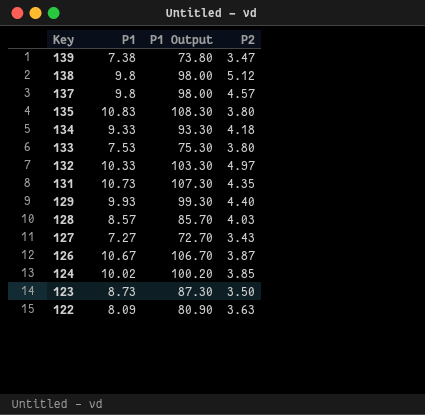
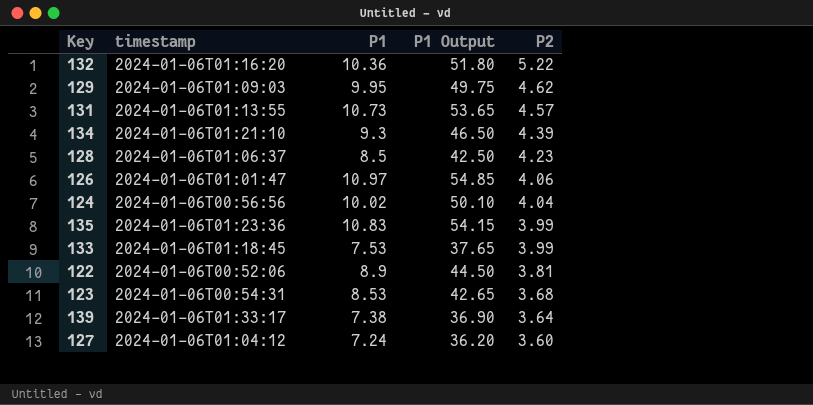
row order: Key descending -> P2 descending
column timestamp | position: none -> 2
column P1 Output | formula: [P1] * 10 -> [P1] * 5
row 138: 9.8 | 98.00 | 5.12 -> none
row 137: 9.8 | 98.00 | 4.57 -> none
132 | P1: 10.33 -> 10.36
132 | P2: 4.97 -> 5.22
129 | P1: 9.93 -> 9.95
129 | P2: 4.40 -> 4.62
131 | P2: 4.35 -> 4.57
134 | P1: 9.33 -> 9.3
134 | P2: 4.18 -> 4.39
128 | P1: 8.57 -> 8.5
128 | P2: 4.03 -> 4.23
126 | P1: 10.67 -> 10.97
126 | P2: 3.87 -> 4.06
124 | P2: 3.85 -> 4.04
135 | P2: 3.80 -> 3.99
133 | P2: 3.80 -> 3.99
122 | P1: 8.09 -> 8.9
122 | P2: 3.63 -> 3.81
123 | P1: 8.73 -> 8.53
123 | P2: 3.50 -> 3.68
139 | P2: 3.47 -> 3.64
127 | P1: 7.27 -> 7.24
127 | P2: 3.43 -> 3.60

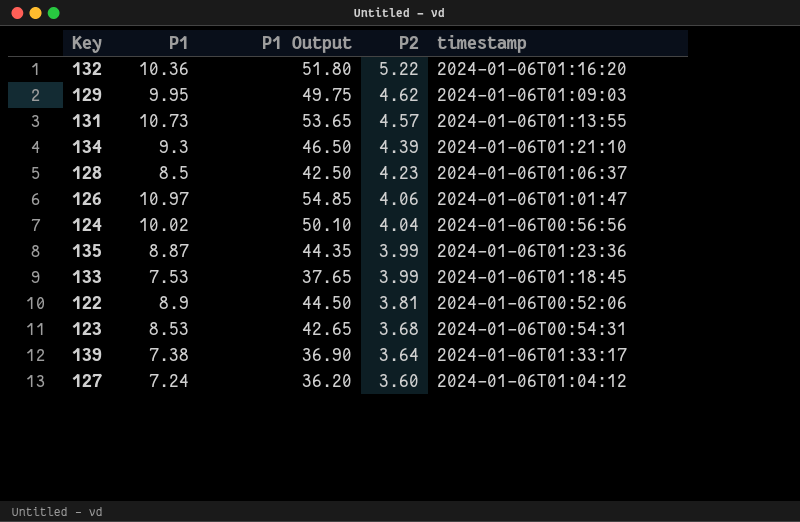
column timestamp | position: 2 -> 5
135 | P1: 10.83 -> 8.87
135 | P1 Output: 54.15 -> 44.35

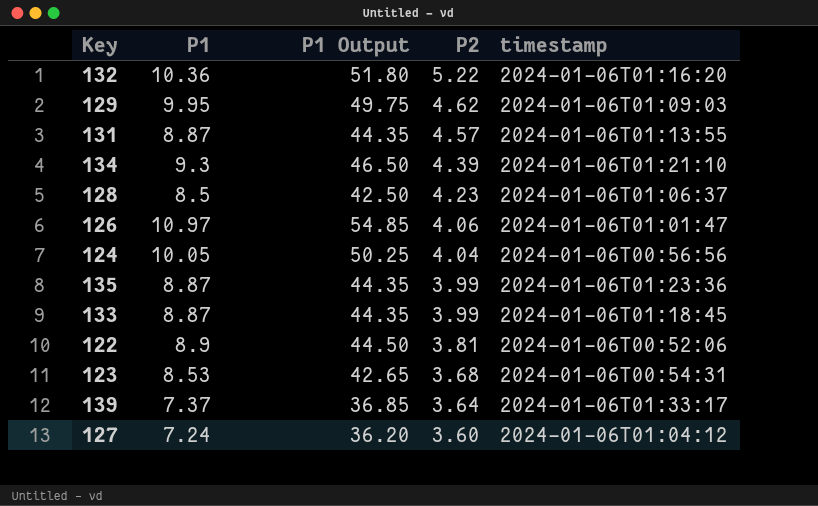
131 | P1: 10.73 -> 8.87
131 | P1 Output: 53.65 -> 44.35
124 | P1: 10.02 -> 10.05
124 | P1 Output: 50.10 -> 50.25
133 | P1: 7.53 -> 8.87
133 | P1 Output: 37.65 -> 44.35
139 | P1: 7.38 -> 7.37
139 | P1 Output: 36.90 -> 36.85

